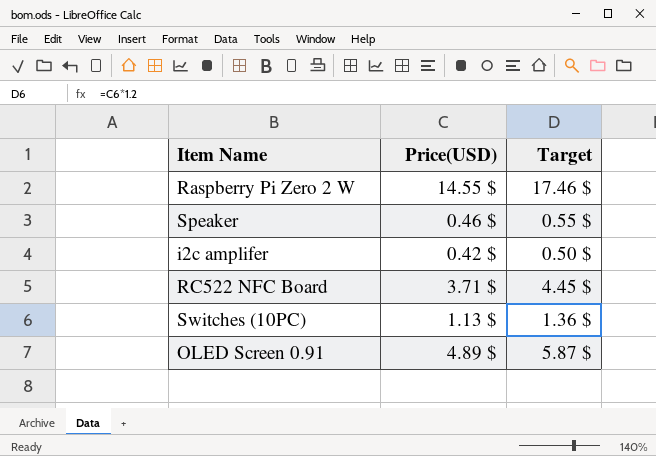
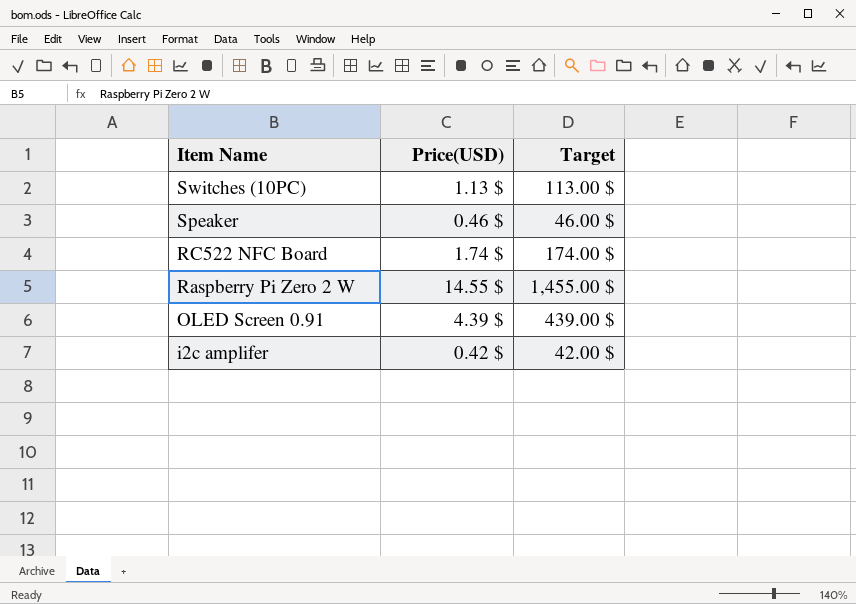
row order: none -> Item Name descending
column Target | formula: [Price(USD)] * 1.2 -> [Price(USD)] * 100
RC522 NFC Board | Price(USD): 3.71 $ -> 1.74 $
OLED Screen 0.91 | Price(USD): 4.89 $ -> 4.39 $

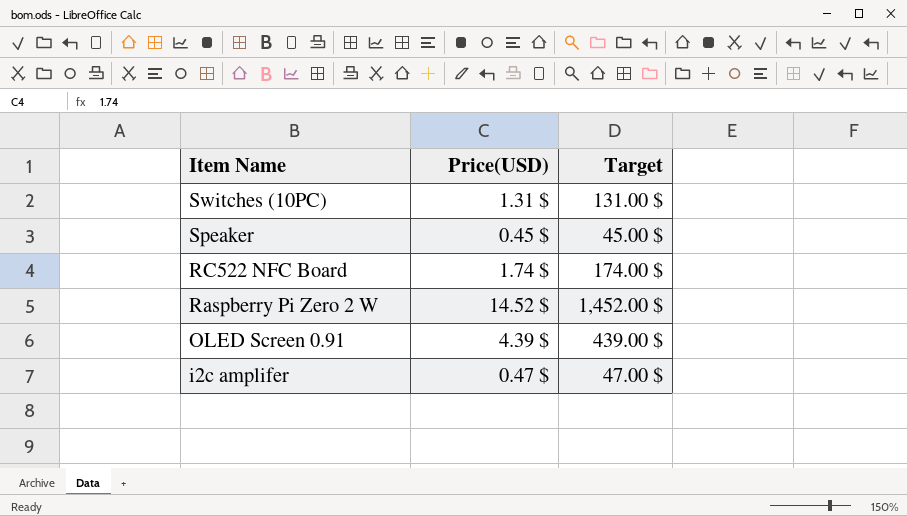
Switches (10PC) | Price(USD): 1.13 $ -> 1.31 $
Switches (10PC) | Target: 113.00 $ -> 131.00 $
Speaker | Price(USD): 0.46 $ -> 0.45 $
Speaker | Target: 46.00 $ -> 45.00 $
Raspberry Pi Zero 2 W | Price(USD): 14.55 $ -> 14.52 $
Raspberry Pi Zero 2 W | Target: 1,455.00 $ -> 1,452.00 $
i2c amplifer | Price(USD): 0.42 $ -> 0.47 $
i2c amplifer | Target: 42.00 $ -> 47.00 $

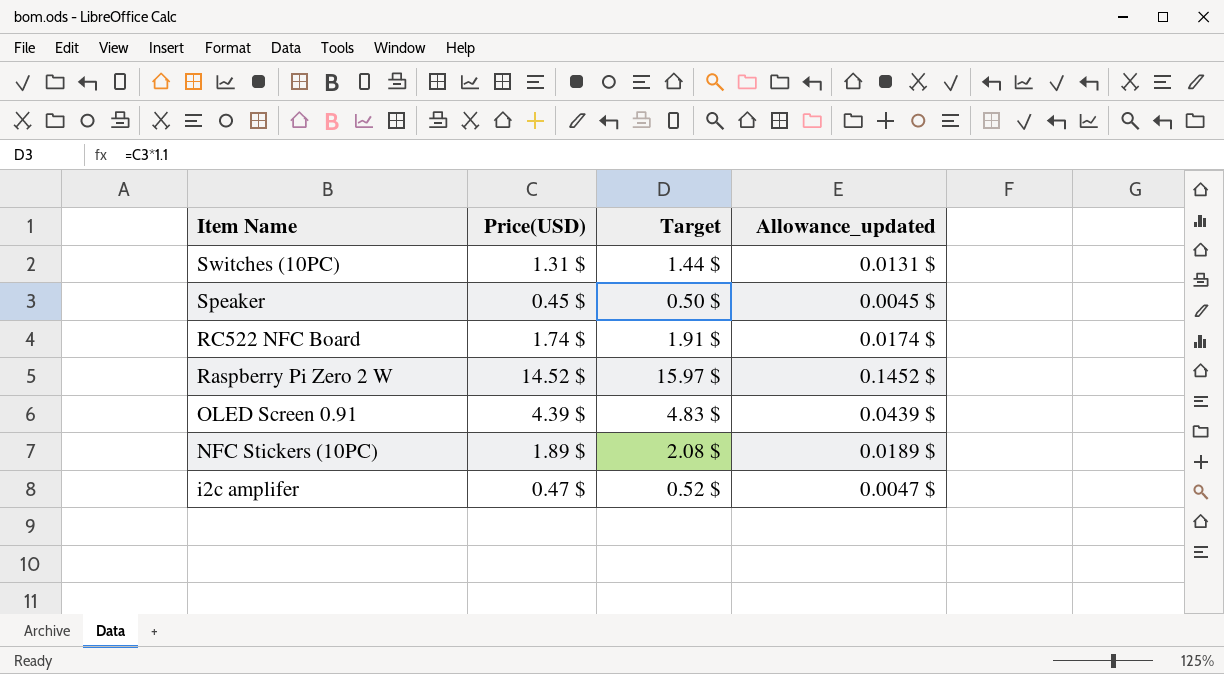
column Target | formula: [Price(USD)] * 100 -> [Price(USD)] * 1.1
column Allowance_updated | formula: none -> [Price(USD)] * 0.01
row NFC Stickers (10PC): none -> 1.89 $ | 2.08 $ | 0.0189 $

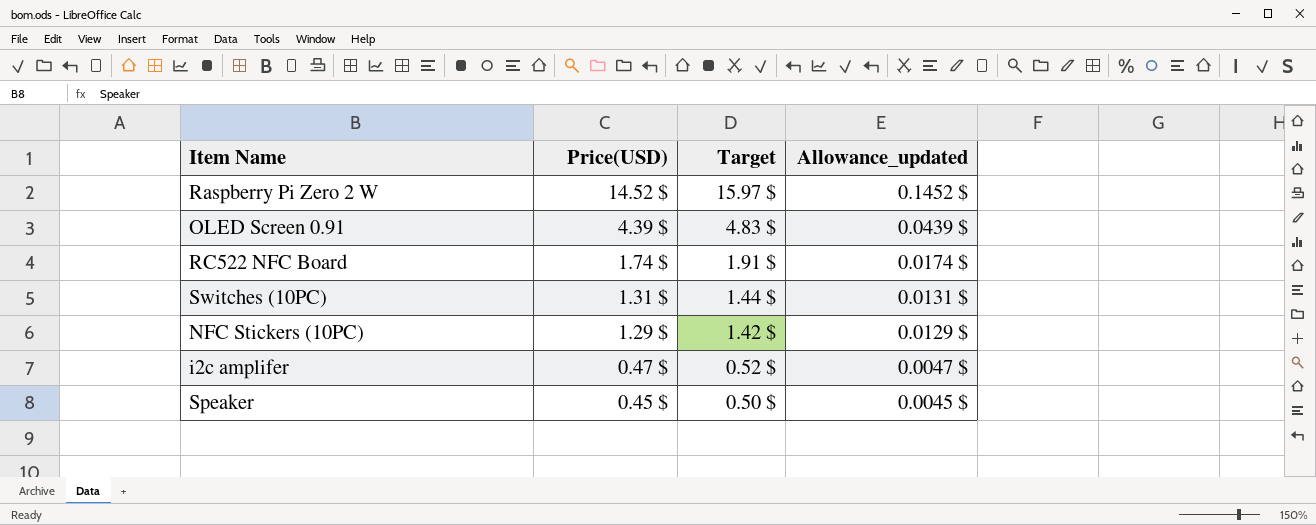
row order: Item Name descending -> Price(USD) descending
NFC Stickers (10PC) | Price(USD): 1.89 $ -> 1.29 $
NFC Stickers (10PC) | Target: 2.08 $ -> 1.42 $
NFC Stickers (10PC) | Allowance_updated: 0.0189 $ -> 0.0129 $

